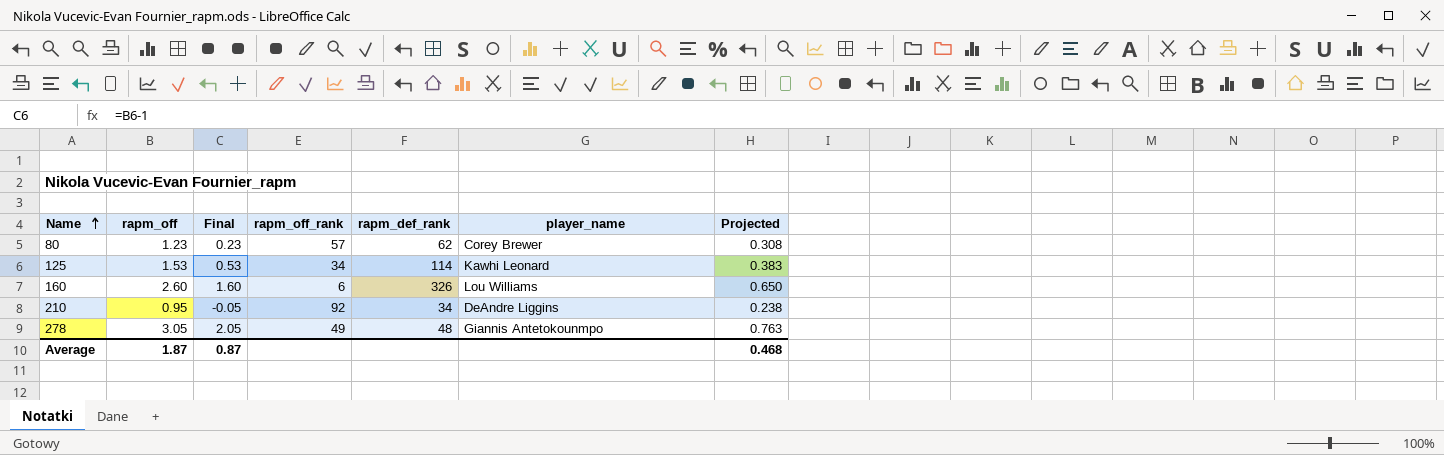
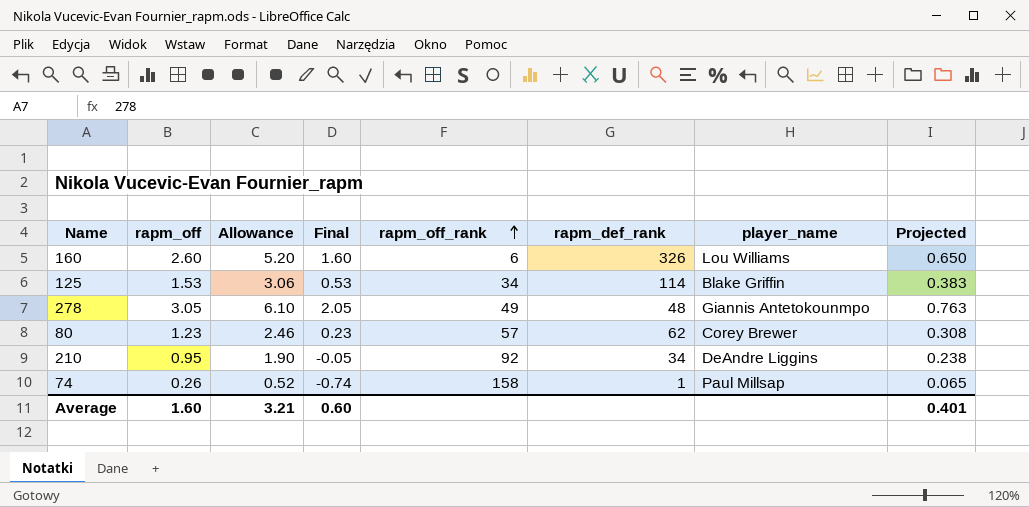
row order: Name ascending -> rapm_off_rank ascending
column Allowance | formula: none -> [rapm_off] * 2
125 | player_name: Kawhi Leonard -> Blake Griffin
row 74: none -> 0.26 | 0.52 | -0.74 | 158 | 1 | Paul Millsap | 0.065
Average | rapm_off: 1.87 -> 1.60
Average | Final: 0.87 -> 0.60
Average | Projected: 0.468 -> 0.401

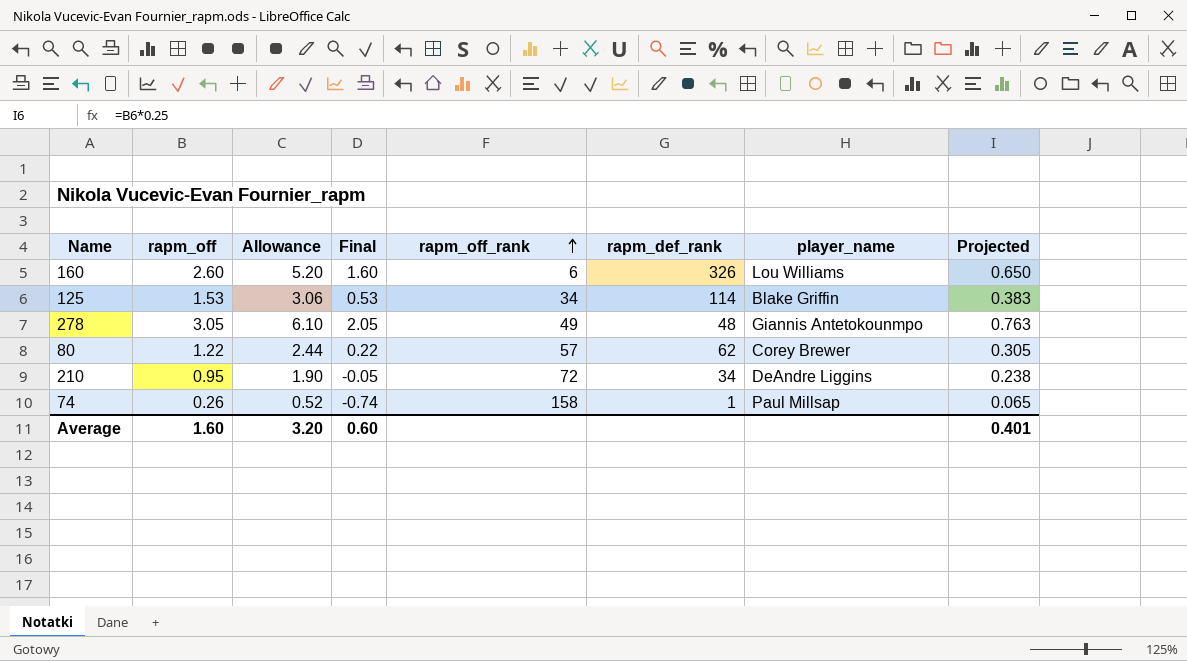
80 | rapm_off: 1.23 -> 1.22
80 | Allowance: 2.46 -> 2.44
80 | Final: 0.23 -> 0.22
80 | Projected: 0.308 -> 0.305
210 | rapm_off_rank: 92 -> 72
Average | Allowance: 3.21 -> 3.20

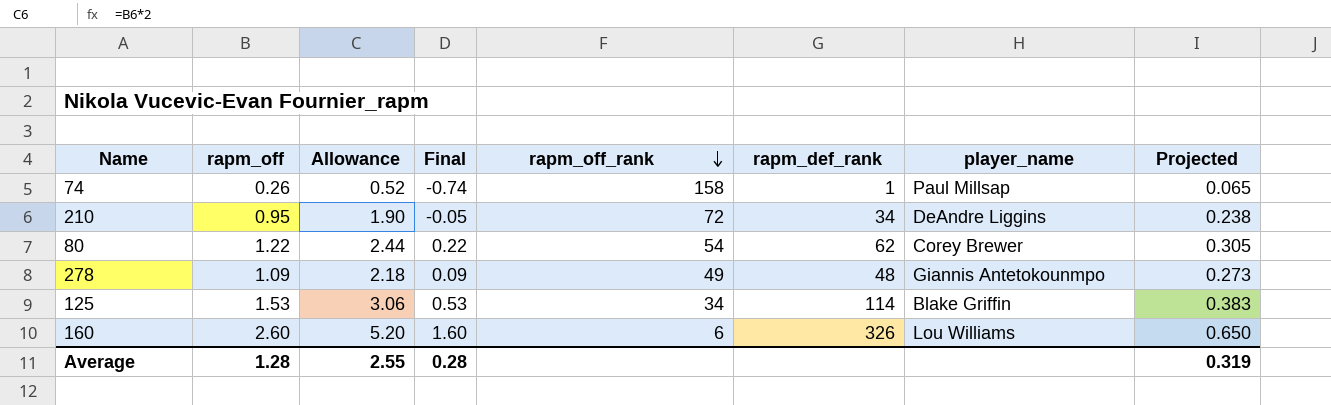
row order: rapm_off_rank ascending -> rapm_off_rank descending
80 | rapm_off_rank: 57 -> 54
278 | rapm_off: 3.05 -> 1.09
278 | Allowance: 6.10 -> 2.18
278 | Final: 2.05 -> 0.09
278 | Projected: 0.763 -> 0.273
Average | rapm_off: 1.60 -> 1.28
Average | Allowance: 3.20 -> 2.55
Average | Final: 0.60 -> 0.28
Average | Projected: 0.401 -> 0.319

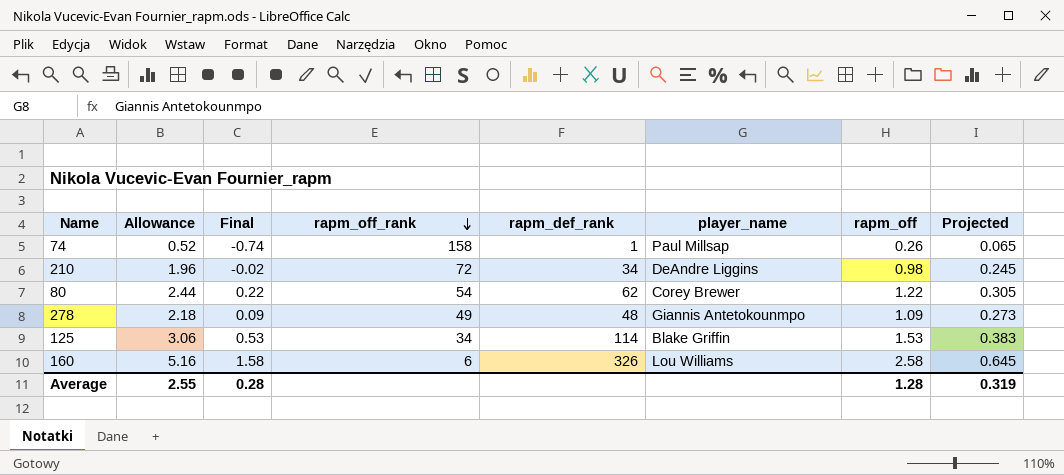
column rapm_off | position: 2 -> 7
210 | Allowance: 1.90 -> 1.96
210 | Final: -0.05 -> -0.02
210 | rapm_off: 0.95 -> 0.98
210 | Projected: 0.238 -> 0.245
160 | Allowance: 5.20 -> 5.16
160 | Final: 1.60 -> 1.58
160 | rapm_off: 2.60 -> 2.58
160 | Projected: 0.650 -> 0.645

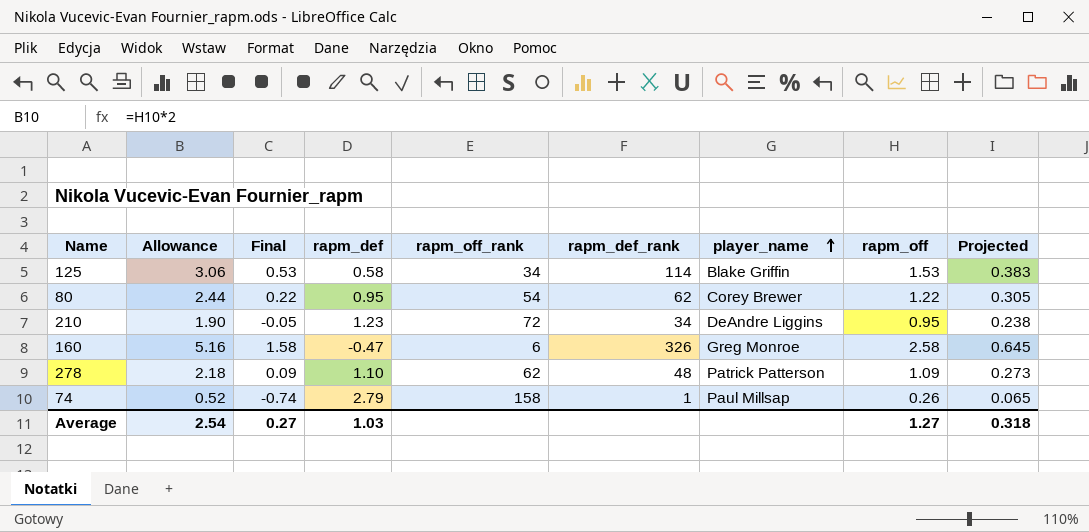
row order: rapm_off_rank descending -> player_name ascending
column rapm_def | position: none -> 4
210 | Allowance: 1.96 -> 1.90
210 | Final: -0.02 -> -0.05
210 | rapm_off: 0.98 -> 0.95
210 | Projected: 0.245 -> 0.238
160 | player_name: Lou Williams -> Greg Monroe
278 | rapm_off_rank: 49 -> 62
278 | player_name: Giannis Antetokounmpo -> Patrick Patterson
Average | Allowance: 2.55 -> 2.54
Average | Final: 0.28 -> 0.27
Average | rapm_off: 1.28 -> 1.27
Average | Projected: 0.319 -> 0.318

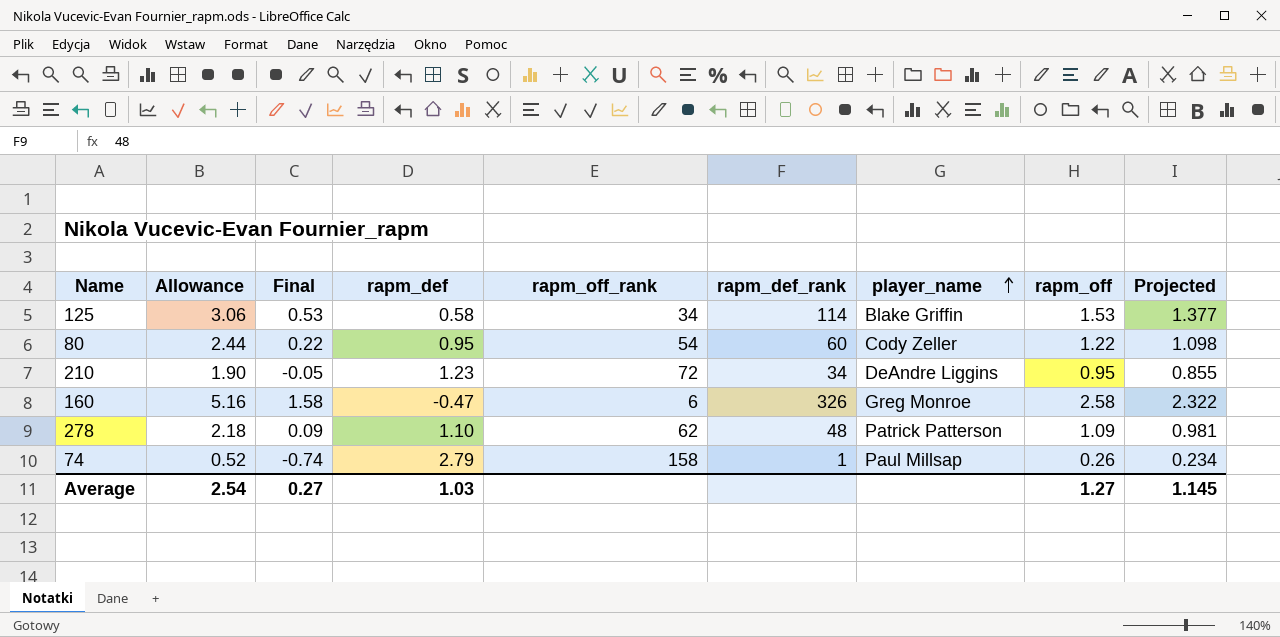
column Projected | formula: [rapm_off] * 0.25 -> [rapm_off] * 0.9
80 | rapm_def_rank: 62 -> 60
80 | player_name: Corey Brewer -> Cody Zeller
Average | Projected: 0.318 -> 1.145

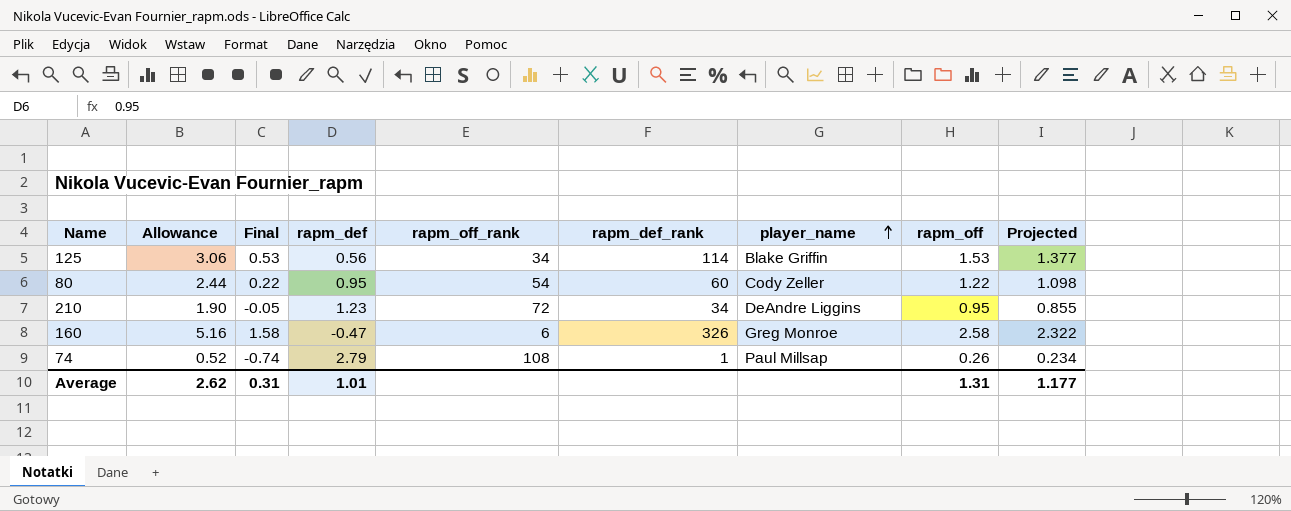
row 278: 2.18 | 0.09 | 1.10 | 62 | 48 | Patrick Patterson | 1.09 | 0.981 -> none
125 | rapm_def: 0.58 -> 0.56
74 | rapm_off_rank: 158 -> 108
Average | Allowance: 2.54 -> 2.62
Average | Final: 0.27 -> 0.31
Average | rapm_def: 1.03 -> 1.01
Average | rapm_off: 1.27 -> 1.31
Average | Projected: 1.145 -> 1.177

